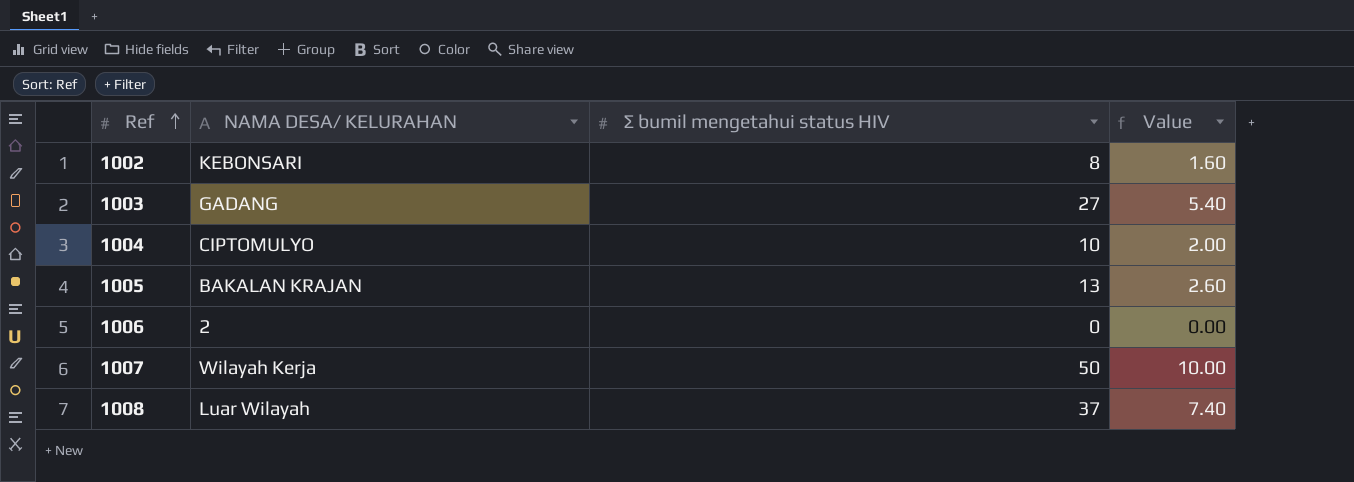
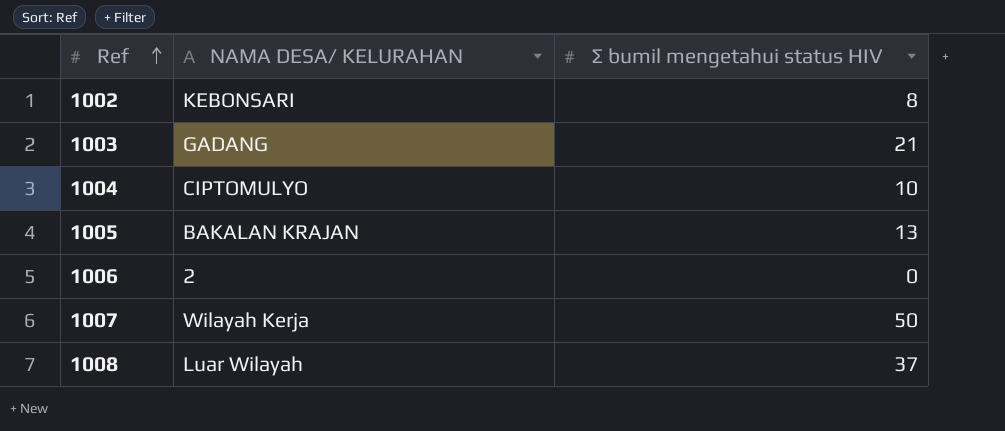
column Value | formula: [∑ bumil mengetahui status HIV] * 0.2 -> none
1003 | ∑ bumil mengetahui status HIV: 27 -> 21

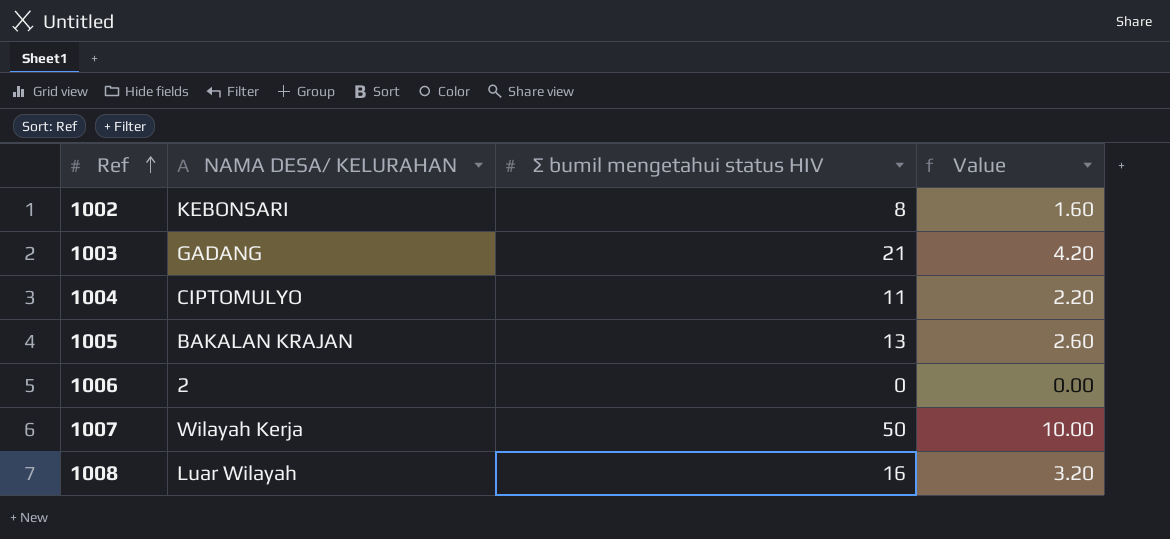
column Value | formula: none -> [∑ bumil mengetahui status HIV] * 0.2
1004 | ∑ bumil mengetahui status HIV: 10 -> 11
1008 | ∑ bumil mengetahui status HIV: 37 -> 16

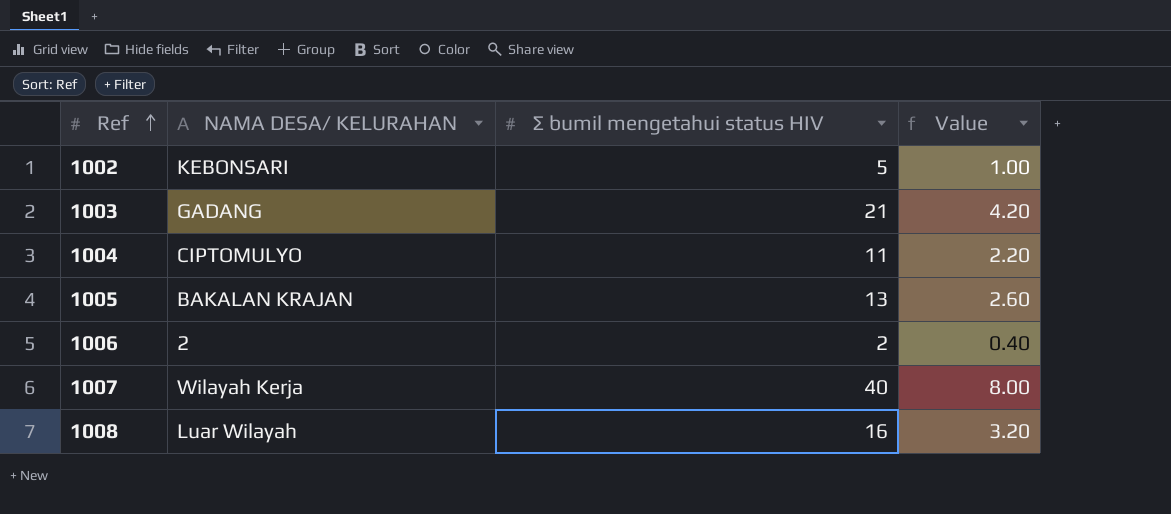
1002 | ∑ bumil mengetahui status HIV: 8 -> 5
1002 | Value: 1.60 -> 1.00
1006 | ∑ bumil mengetahui status HIV: 0 -> 2
1006 | Value: 0.00 -> 0.40
1007 | ∑ bumil mengetahui status HIV: 50 -> 40
1007 | Value: 10.00 -> 8.00

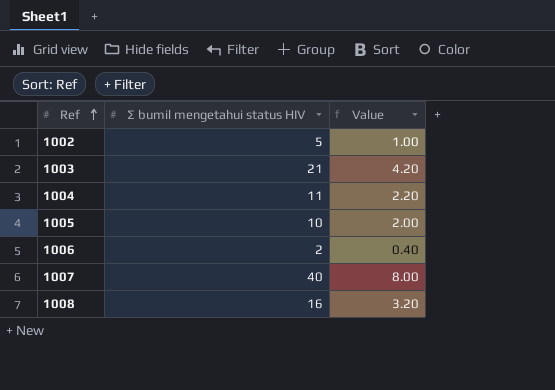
column NAMA DESA/ KELURAHAN | position: 2 -> none
1005 | ∑ bumil mengetahui status HIV: 13 -> 10
1005 | Value: 2.60 -> 2.00

